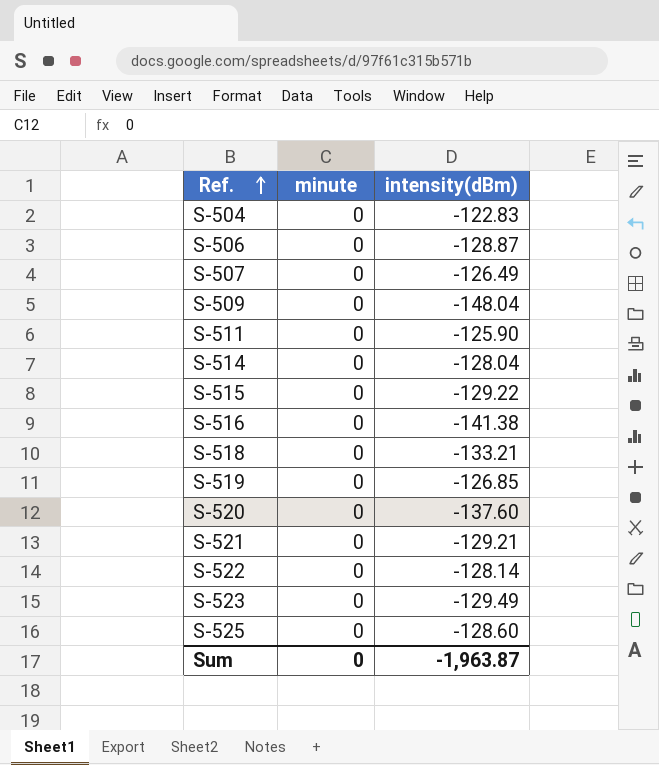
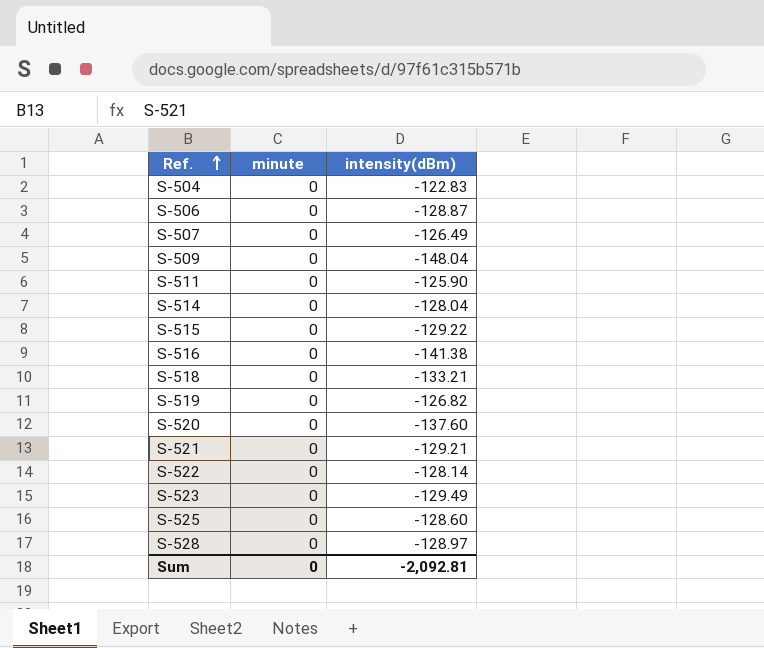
S-519 | intensity(dBm): -126.85 -> -126.82
row S-528: none -> 0 | -128.97
Sum | intensity(dBm): -1,963.87 -> -2,092.81

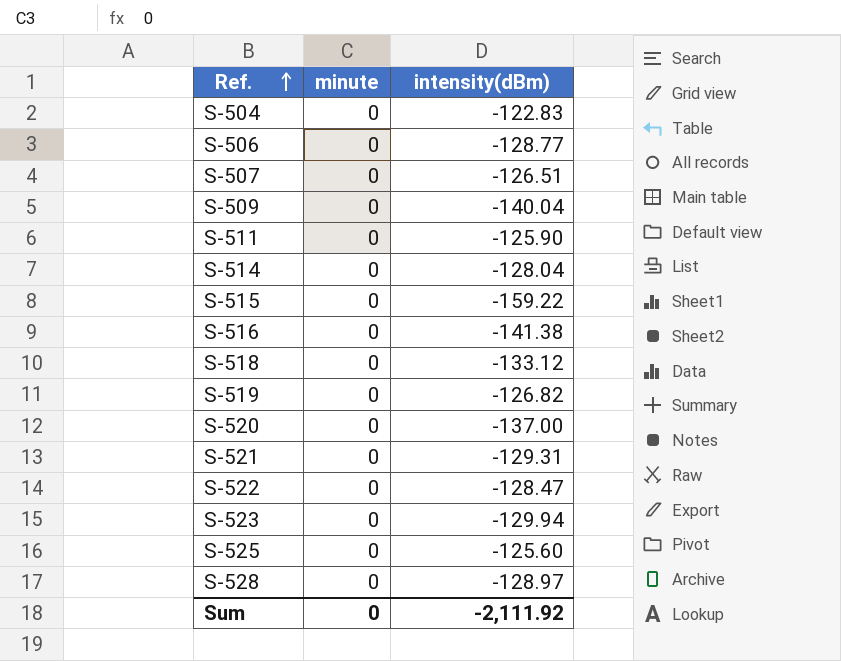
S-506 | intensity(dBm): -128.87 -> -128.77
S-507 | intensity(dBm): -126.49 -> -126.51
S-509 | intensity(dBm): -148.04 -> -140.04
S-515 | intensity(dBm): -129.22 -> -159.22
S-518 | intensity(dBm): -133.21 -> -133.12
S-520 | intensity(dBm): -137.60 -> -137.00
S-521 | intensity(dBm): -129.21 -> -129.31
S-522 | intensity(dBm): -128.14 -> -128.47
S-523 | intensity(dBm): -129.49 -> -129.94
S-525 | intensity(dBm): -128.60 -> -125.60
Sum | intensity(dBm): -2,092.81 -> -2,111.92

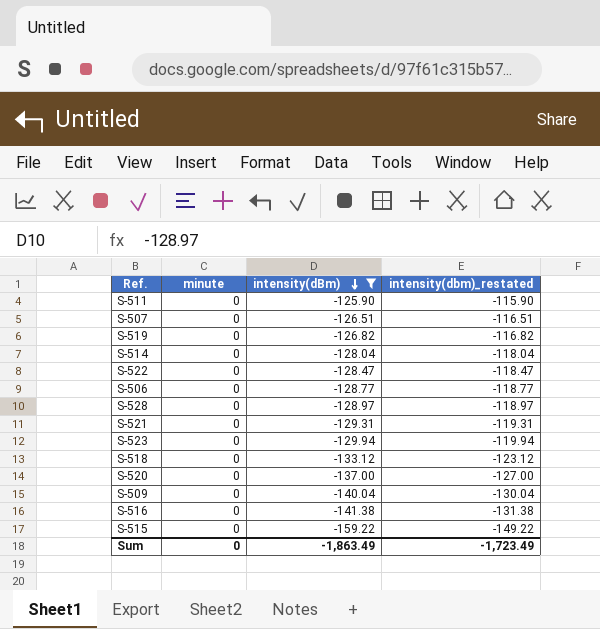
filter: none -> intensity(dBm) <= -125.90
row order: Ref. ascending -> intensity(dBm) descending
column intensity(dbm)_restated | formula: none -> [intensity(dBm)] + 10
Sum | intensity(dBm): -2,111.92 -> -1,863.49

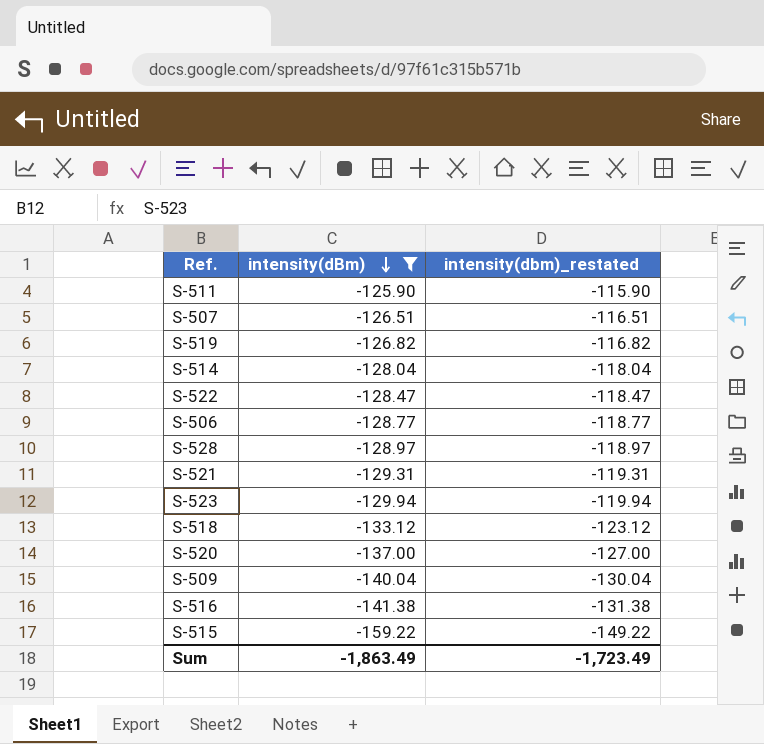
column minute | position: 2 -> none

